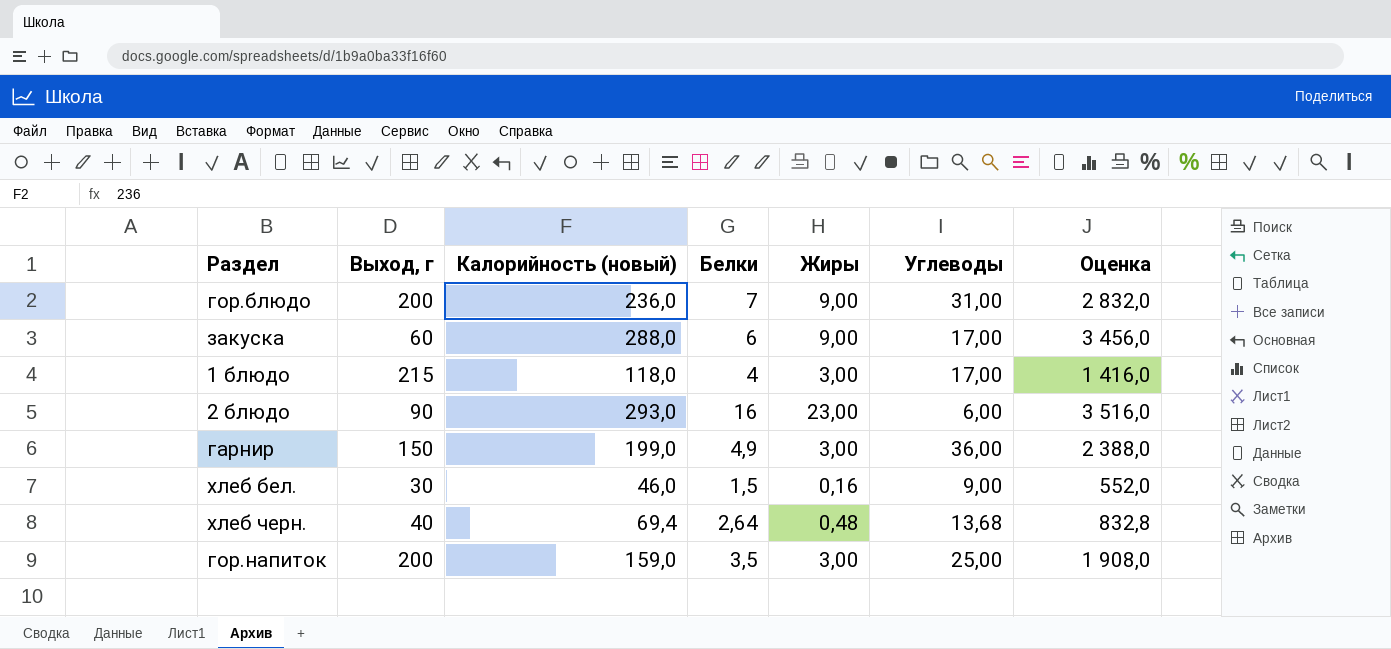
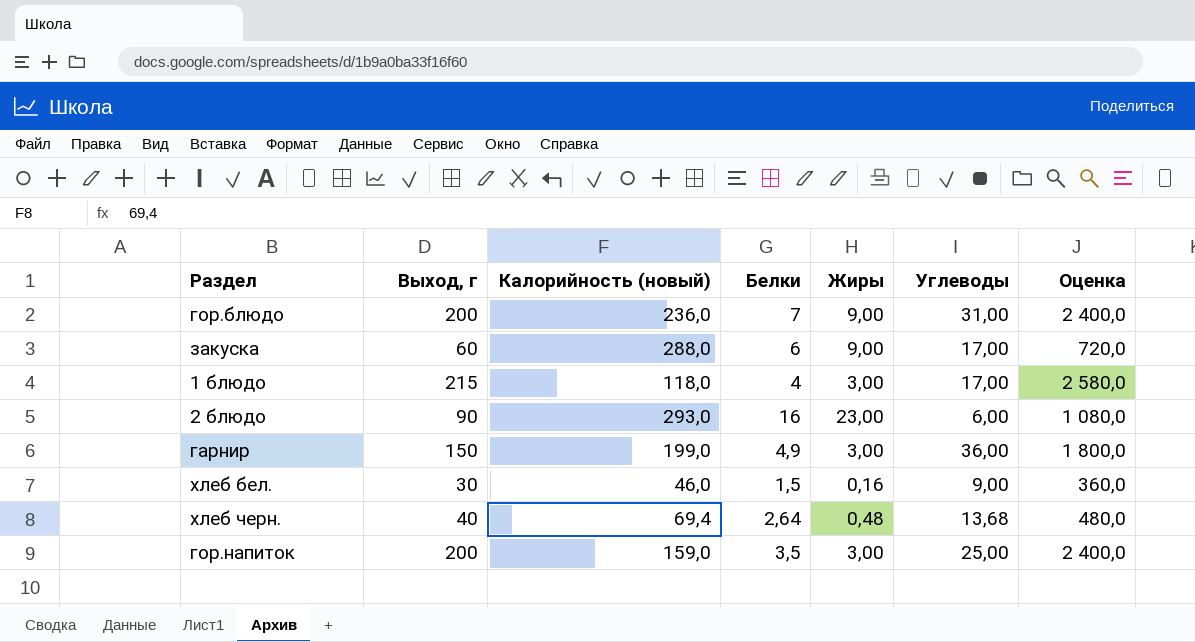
column Оценка | formula: [Калорийность (новый)] * 12 -> [Выход, г] * 12

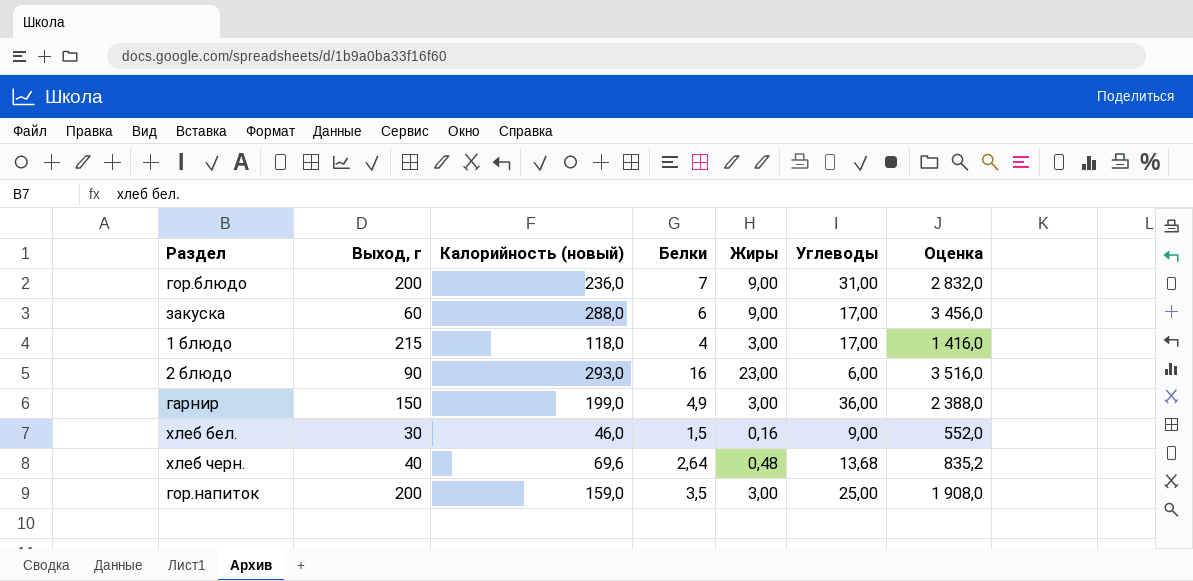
column Оценка | formula: [Выход, г] * 12 -> [Калорийность (новый)] * 12
хлеб черн. | Калорийность (новый): 69,4 -> 69,6

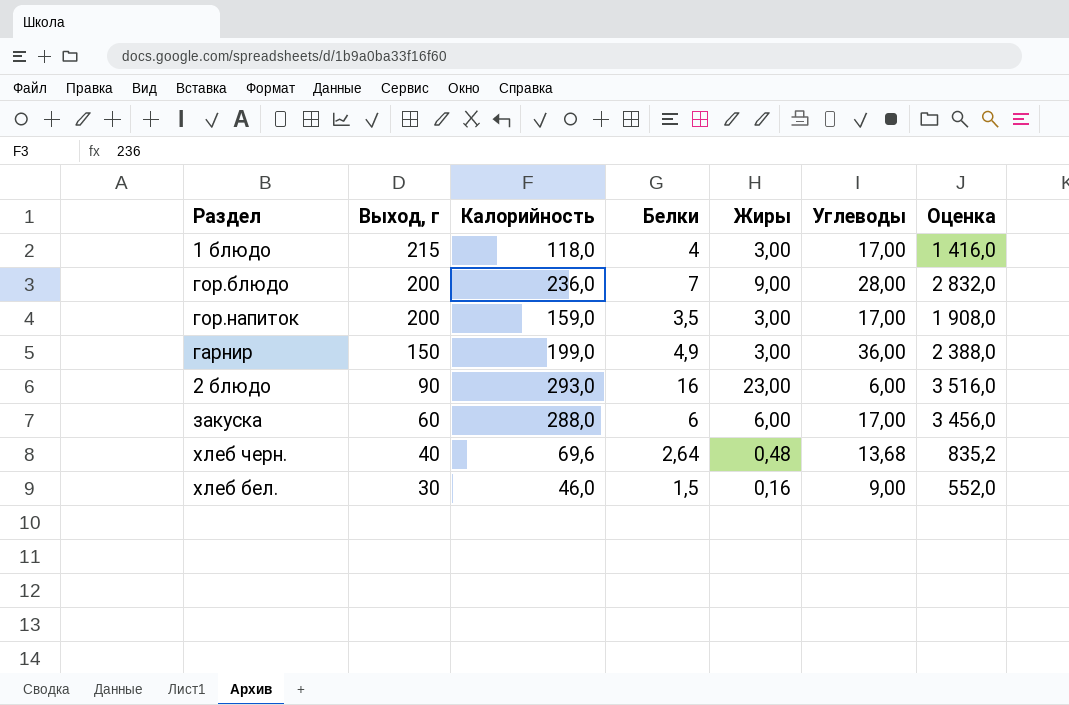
row order: none -> Выход, г descending
column name: Калорийность (новый) -> Калорийность
гор.блюдо | Углеводы: 31,00 -> 28,00
гор.напиток | Углеводы: 25,00 -> 17,00
закуска | Жиры: 9,00 -> 6,00

